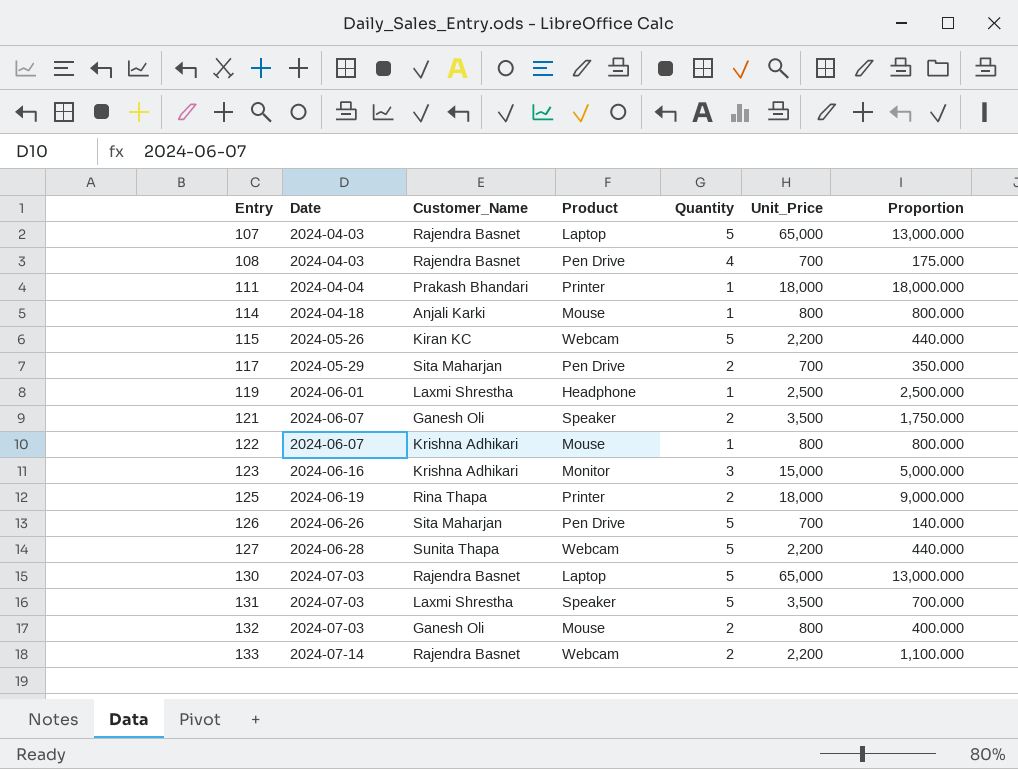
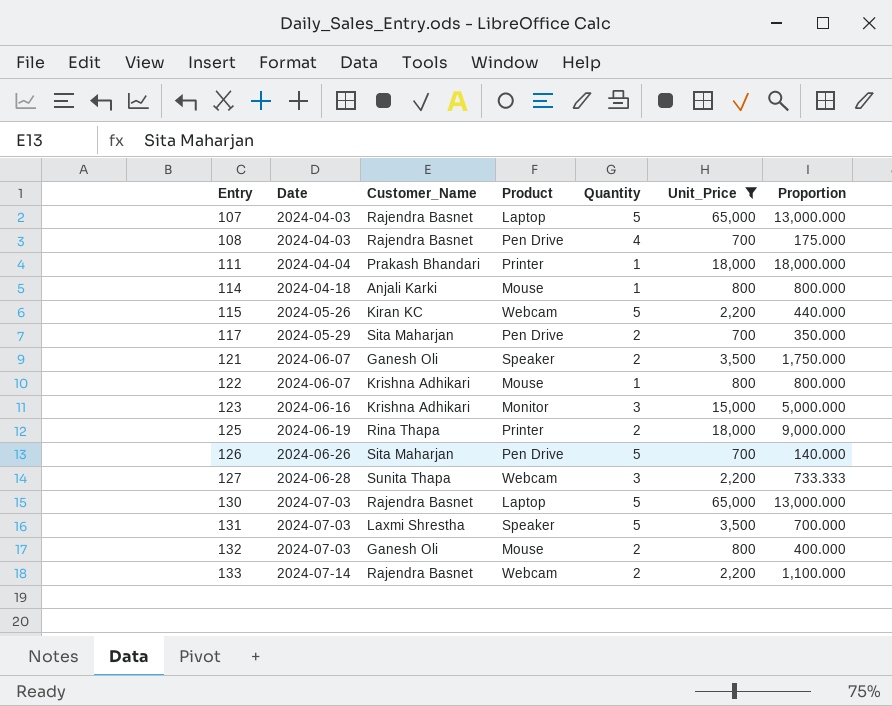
filter: none -> Unit_Price != 2,500
127 | Quantity: 5 -> 3
127 | Proportion: 440.000 -> 733.333

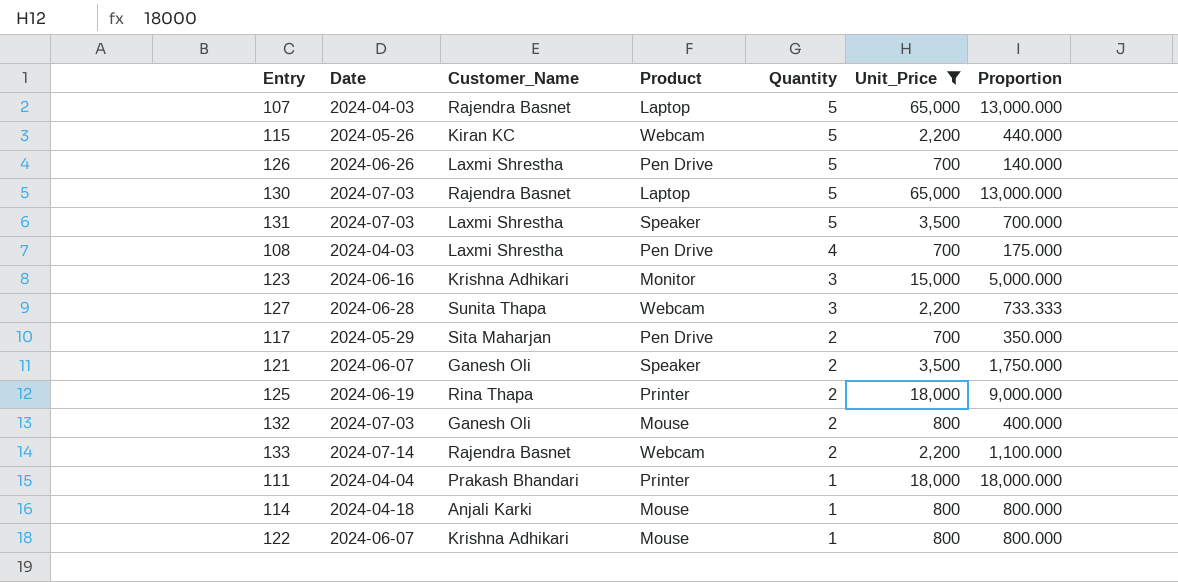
row order: Entry ascending -> Quantity descending
126 | Customer_Name: Sita Maharjan -> Laxmi Shrestha
108 | Customer_Name: Rajendra Basnet -> Laxmi Shrestha

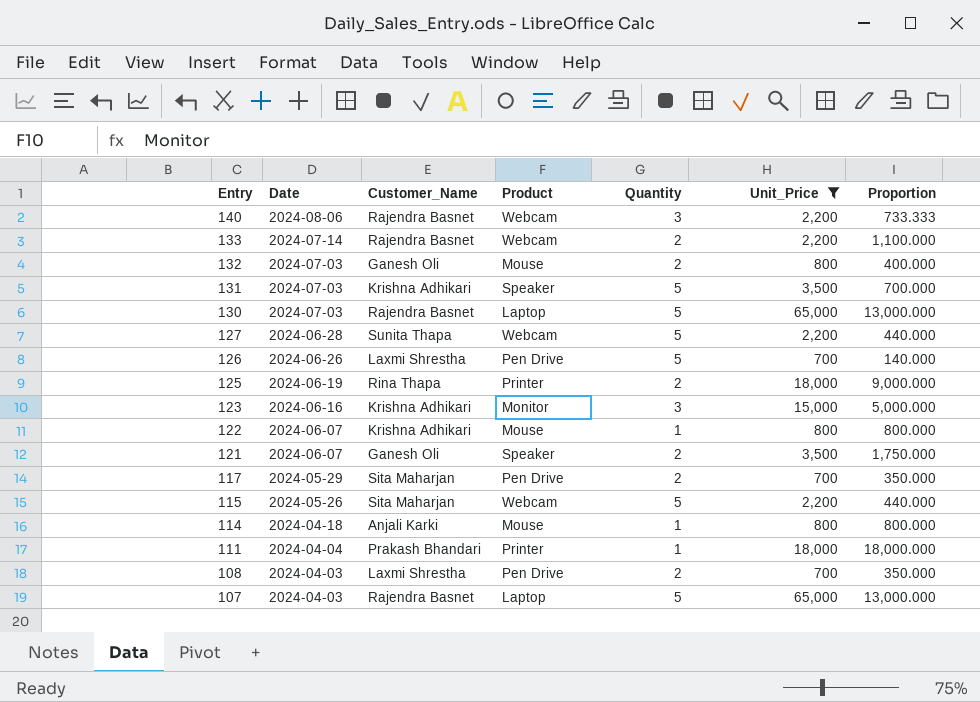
row order: Quantity descending -> Entry descending
row 140: none -> 2024-08-06 | Rajendra Basnet | Webcam | 3 | 2,200 | 733.333
131 | Customer_Name: Laxmi Shrestha -> Krishna Adhikari
127 | Quantity: 3 -> 5
127 | Proportion: 733.333 -> 440.000
115 | Customer_Name: Kiran KC -> Sita Maharjan
108 | Quantity: 4 -> 2
108 | Proportion: 175.000 -> 350.000

